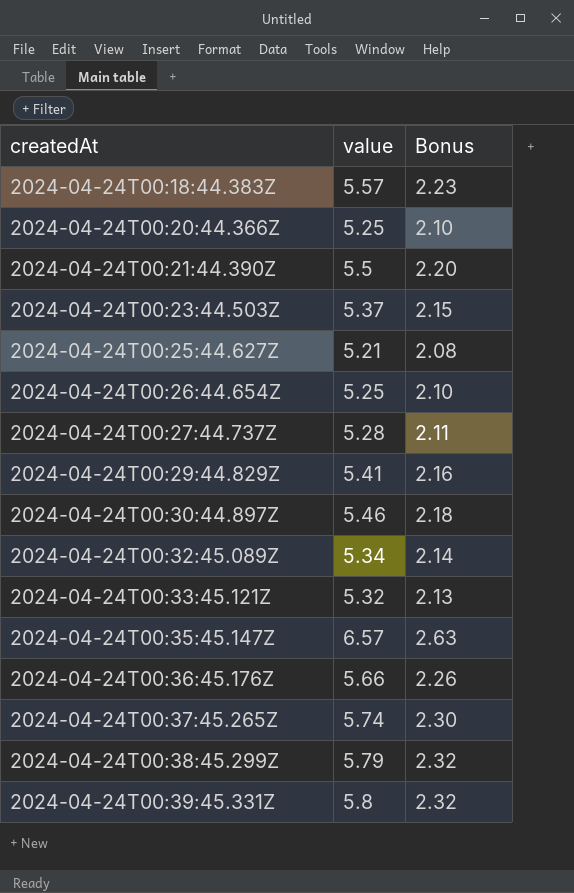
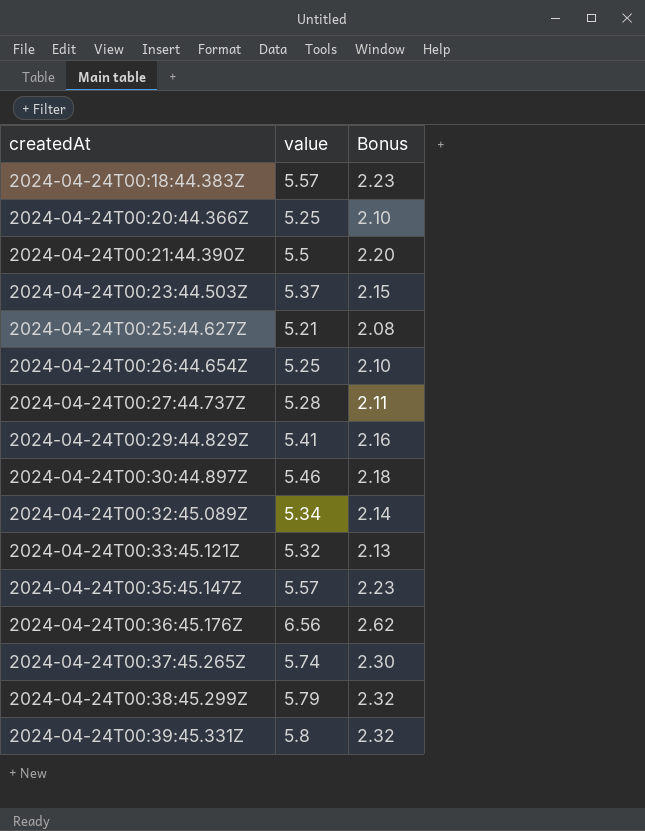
2024-04-24T00:35:45.147Z | value: 6.57 -> 5.57
2024-04-24T00:35:45.147Z | Bonus: 2.63 -> 2.23
2024-04-24T00:36:45.176Z | value: 5.66 -> 6.56
2024-04-24T00:36:45.176Z | Bonus: 2.26 -> 2.62

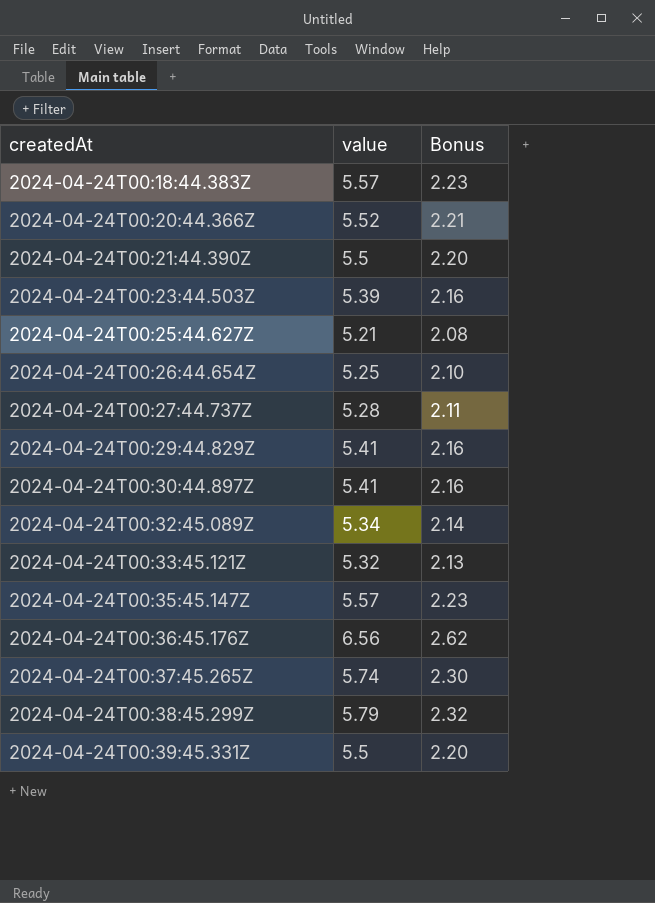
2024-04-24T00:20:44.366Z | value: 5.25 -> 5.52
2024-04-24T00:20:44.366Z | Bonus: 2.10 -> 2.21
2024-04-24T00:23:44.503Z | value: 5.37 -> 5.39
2024-04-24T00:23:44.503Z | Bonus: 2.15 -> 2.16
2024-04-24T00:30:44.897Z | value: 5.46 -> 5.41
2024-04-24T00:30:44.897Z | Bonus: 2.18 -> 2.16
2024-04-24T00:39:45.331Z | value: 5.8 -> 5.5
2024-04-24T00:39:45.331Z | Bonus: 2.32 -> 2.20

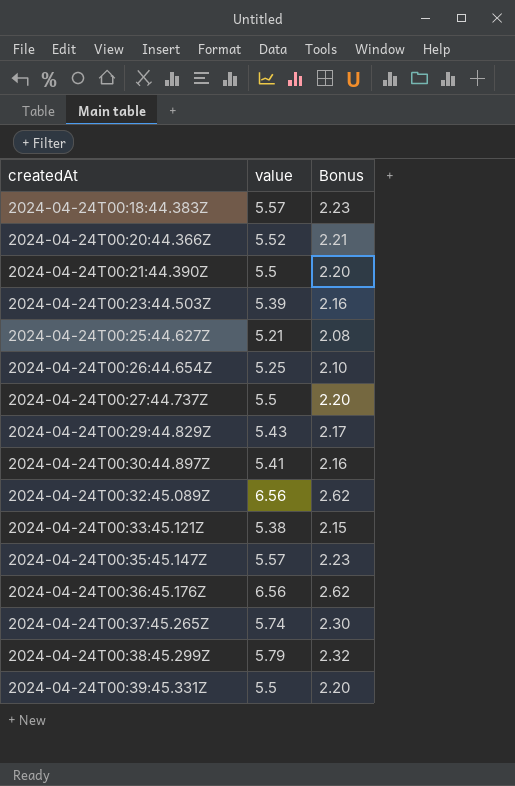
2024-04-24T00:27:44.737Z | value: 5.28 -> 5.5
2024-04-24T00:27:44.737Z | Bonus: 2.11 -> 2.20
2024-04-24T00:29:44.829Z | value: 5.41 -> 5.43
2024-04-24T00:29:44.829Z | Bonus: 2.16 -> 2.17
2024-04-24T00:32:45.089Z | value: 5.34 -> 6.56
2024-04-24T00:32:45.089Z | Bonus: 2.14 -> 2.62
2024-04-24T00:33:45.121Z | value: 5.32 -> 5.38
2024-04-24T00:33:45.121Z | Bonus: 2.13 -> 2.15

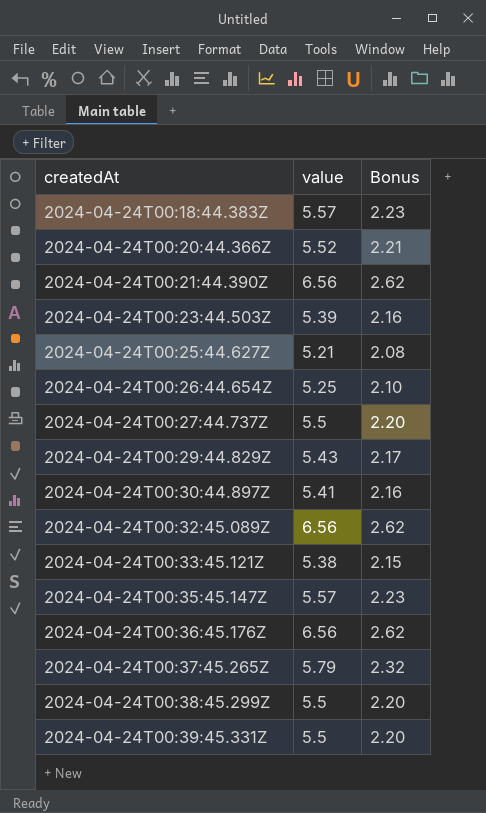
2024-04-24T00:21:44.390Z | value: 5.5 -> 6.56
2024-04-24T00:21:44.390Z | Bonus: 2.20 -> 2.62
2024-04-24T00:37:45.265Z | value: 5.74 -> 5.79
2024-04-24T00:37:45.265Z | Bonus: 2.30 -> 2.32
2024-04-24T00:38:45.299Z | value: 5.79 -> 5.5
2024-04-24T00:38:45.299Z | Bonus: 2.32 -> 2.20

